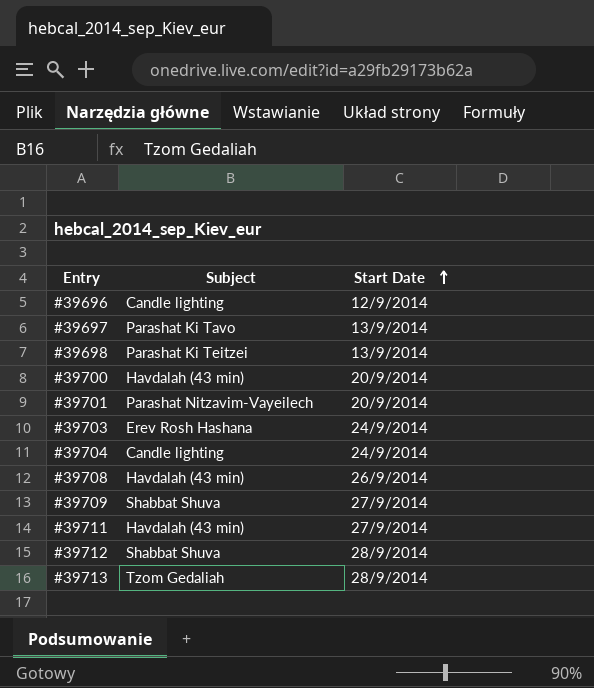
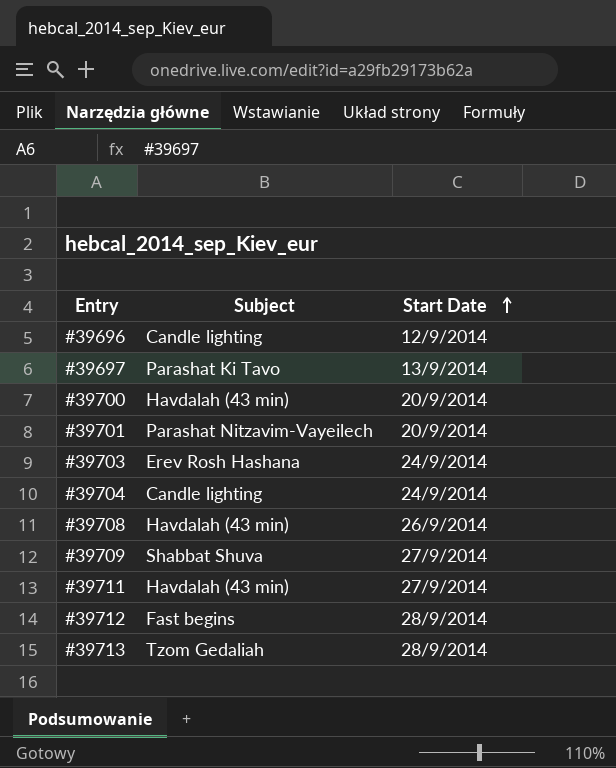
row #39698: Parashat Ki Teitzei | 13/9/2014 -> none
#39712 | Subject: Shabbat Shuva -> Fast begins

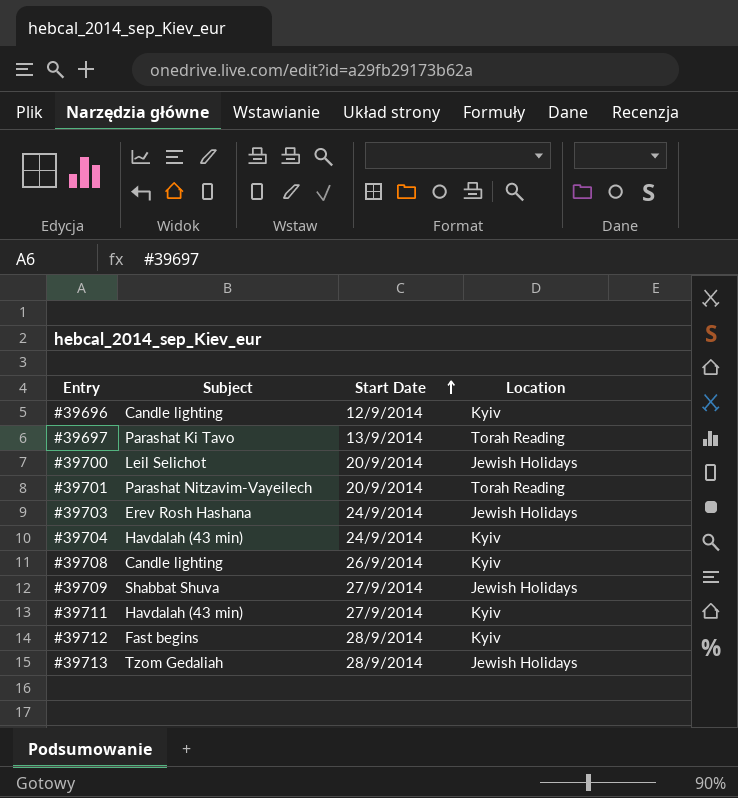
column Location | position: none -> 4
#39700 | Subject: Havdalah (43 min) -> Leil Selichot
#39704 | Subject: Candle lighting -> Havdalah (43 min)
#39708 | Subject: Havdalah (43 min) -> Candle lighting

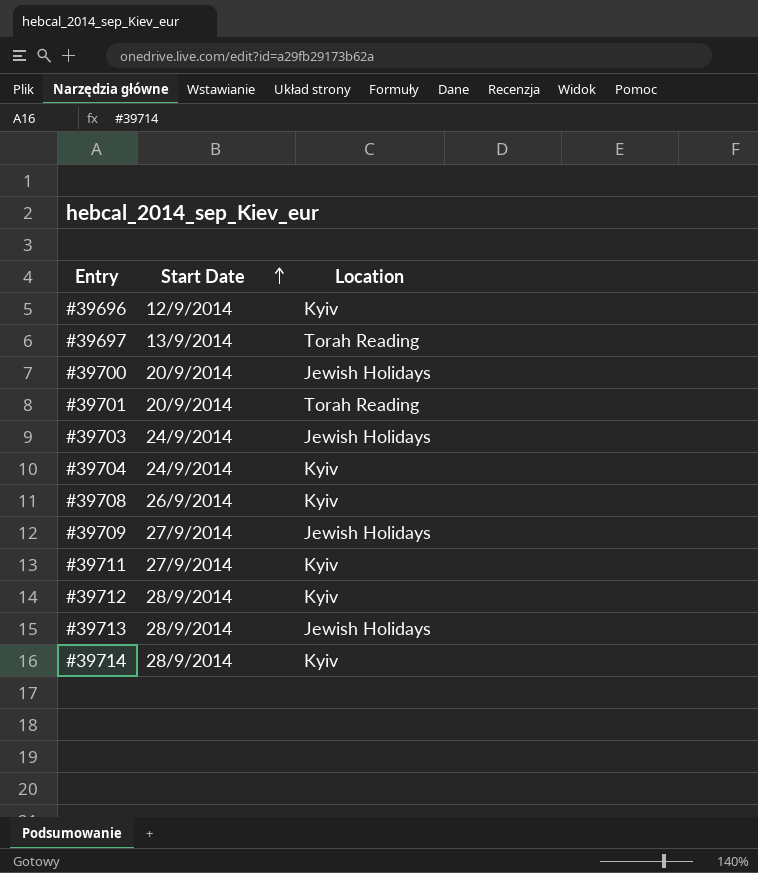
column Subject | position: 2 -> none
row #39714: none -> 28/9/2014 | Kyiv

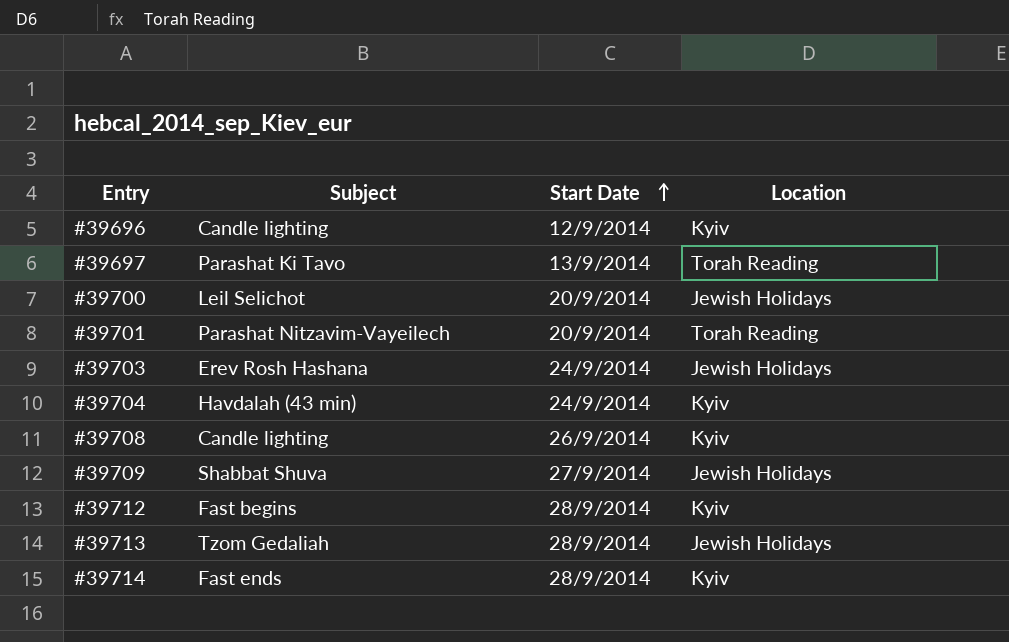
column Subject | position: none -> 2
row #39711: 27/9/2014 | Kyiv -> none

